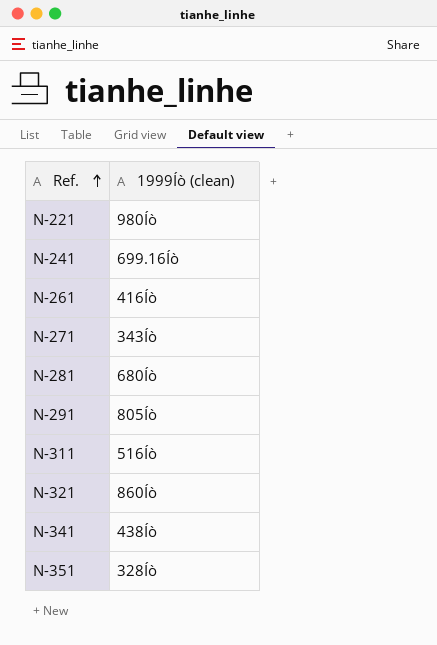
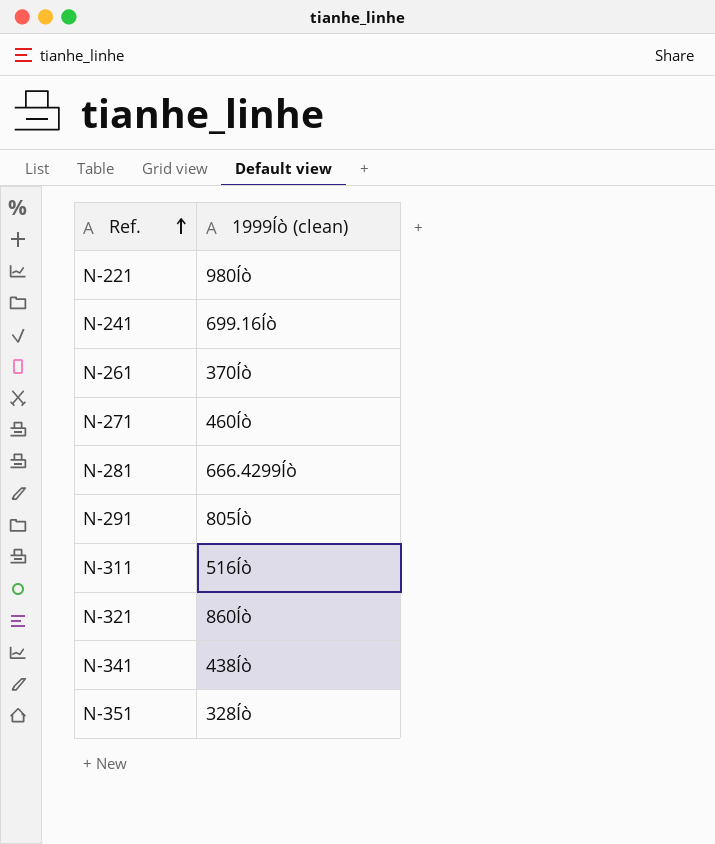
N-261 | 1999Íò (clean): 416Íò -> 370Íò
N-271 | 1999Íò (clean): 343Íò -> 460Íò
N-281 | 1999Íò (clean): 680Íò -> 666.4299Íò

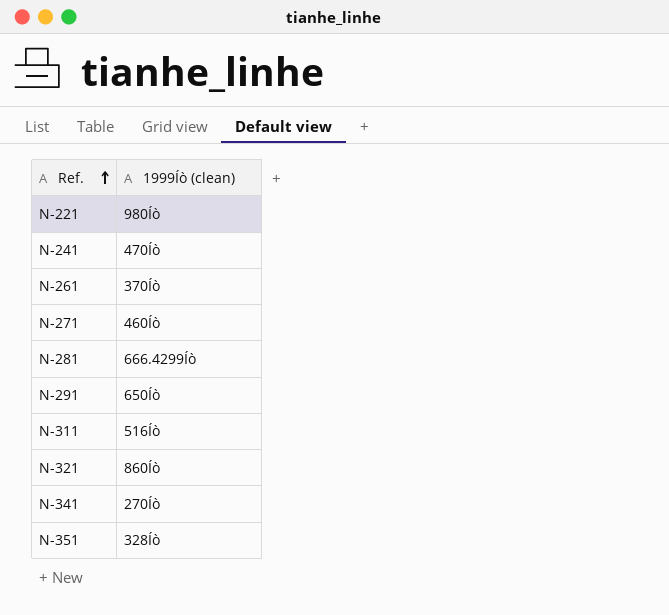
N-241 | 1999Íò (clean): 699.16Íò -> 470Íò
N-291 | 1999Íò (clean): 805Íò -> 650Íò
N-341 | 1999Íò (clean): 438Íò -> 270Íò

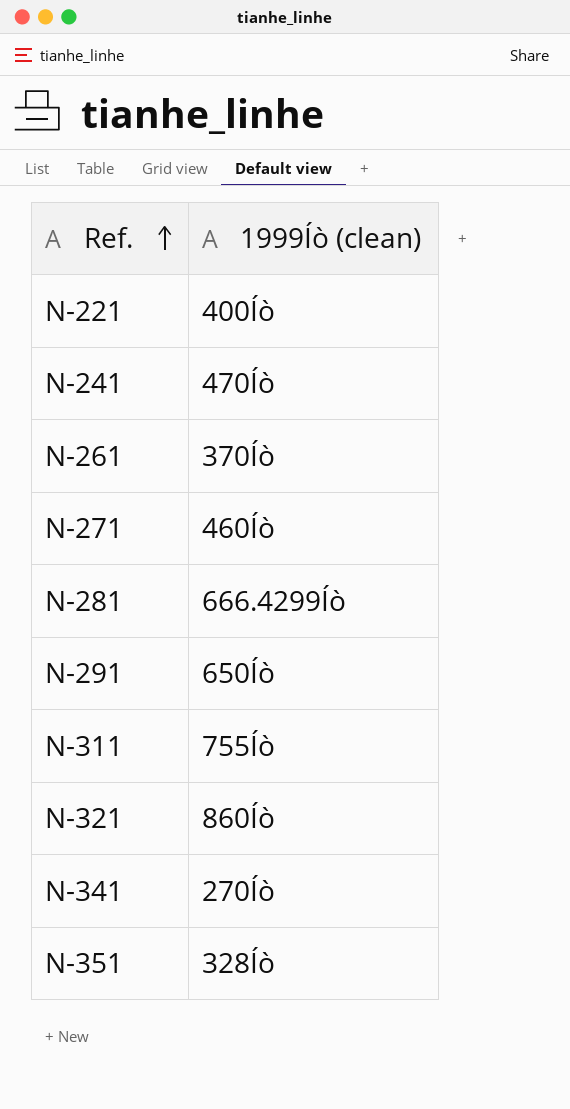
N-221 | 1999Íò (clean): 980Íò -> 400Íò
N-311 | 1999Íò (clean): 516Íò -> 755Íò

